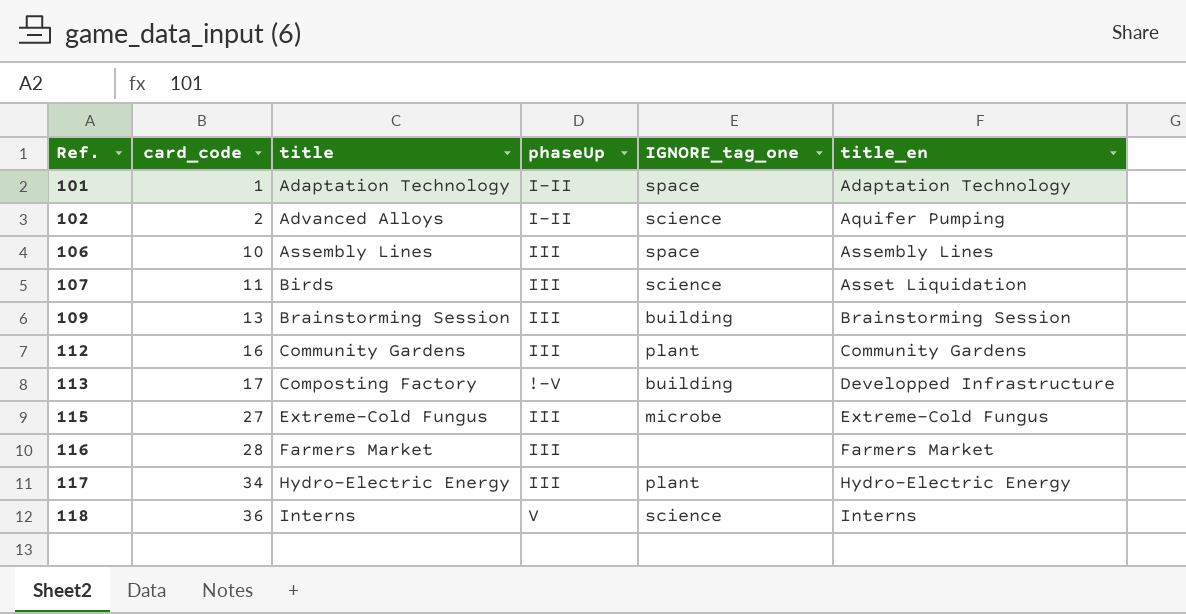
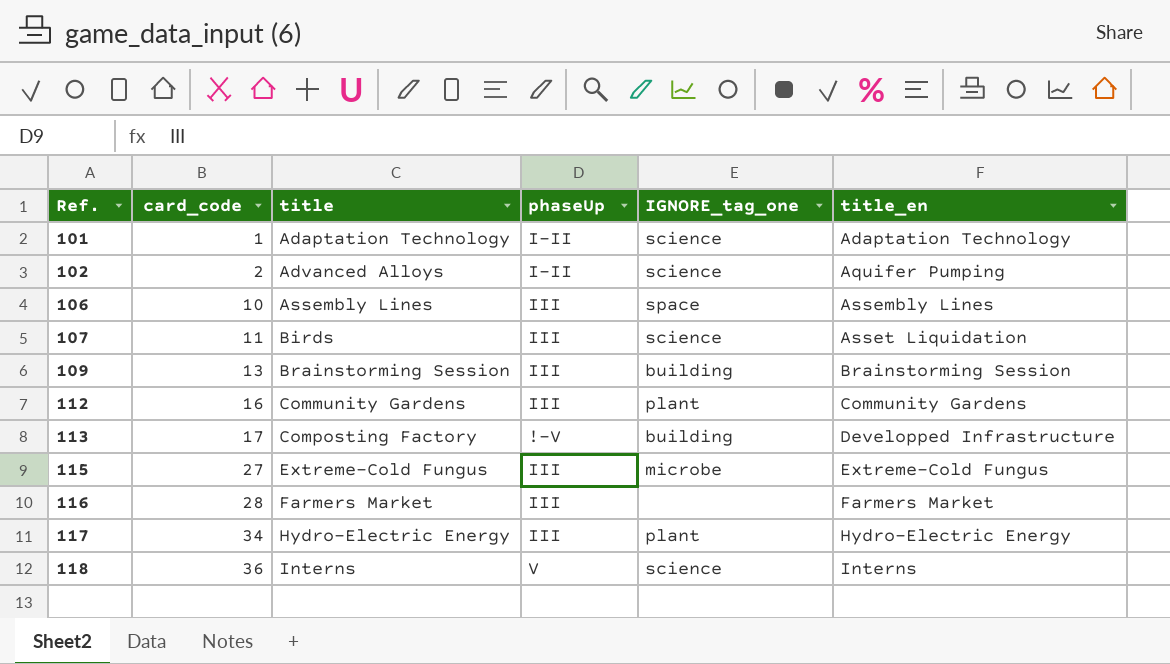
101 | IGNORE_tag_one: space -> science

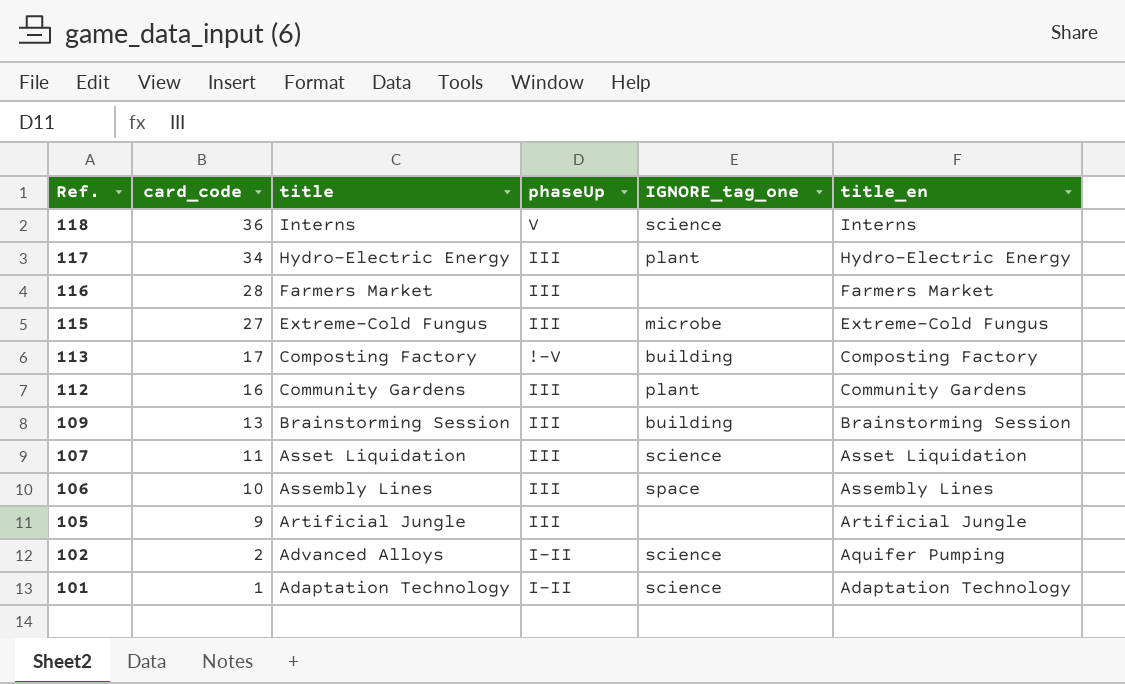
row order: Ref. ascending -> Ref. descending
113 | title_en: Developped Infrastructure -> Composting Factory
107 | title: Birds -> Asset Liquidation
row 105: none -> 9 | Artificial Jungle | III | none | Artificial Jungle

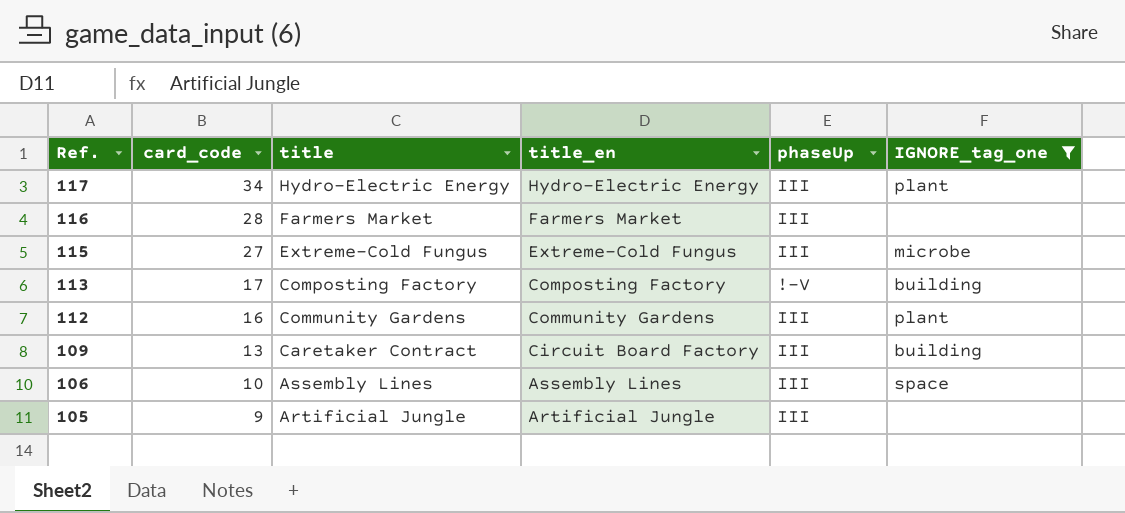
filter: none -> IGNORE_tag_one != science
column title_en | position: 6 -> 4
109 | title: Brainstorming Session -> Caretaker Contract
109 | title_en: Brainstorming Session -> Circuit Board Factory

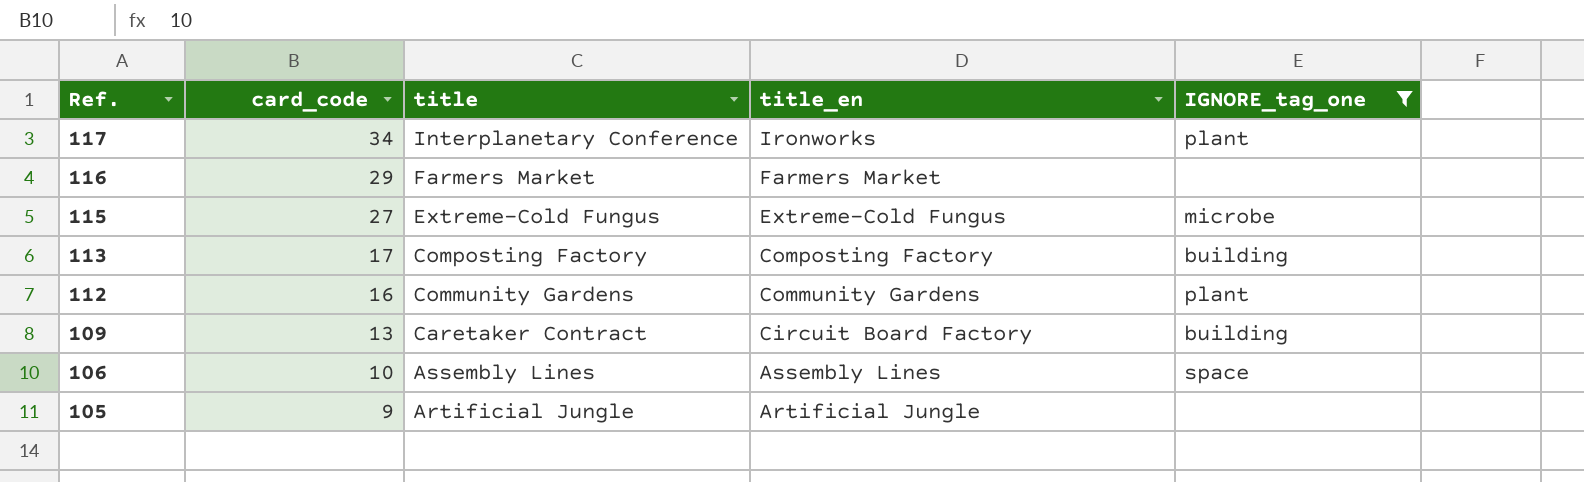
column phaseUp | position: 5 -> none
117 | title: Hydro-Electric Energy -> Interplanetary Conference
117 | title_en: Hydro-Electric Energy -> Ironworks
116 | card_code: 28 -> 29

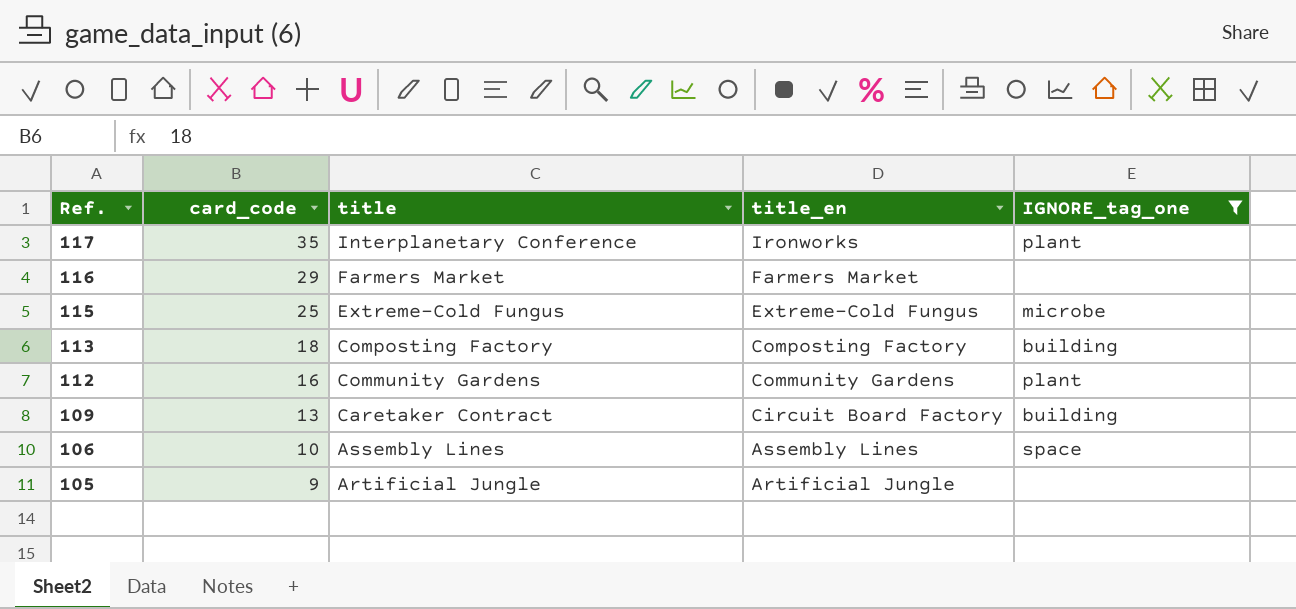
117 | card_code: 34 -> 35
115 | card_code: 27 -> 25
113 | card_code: 17 -> 18

